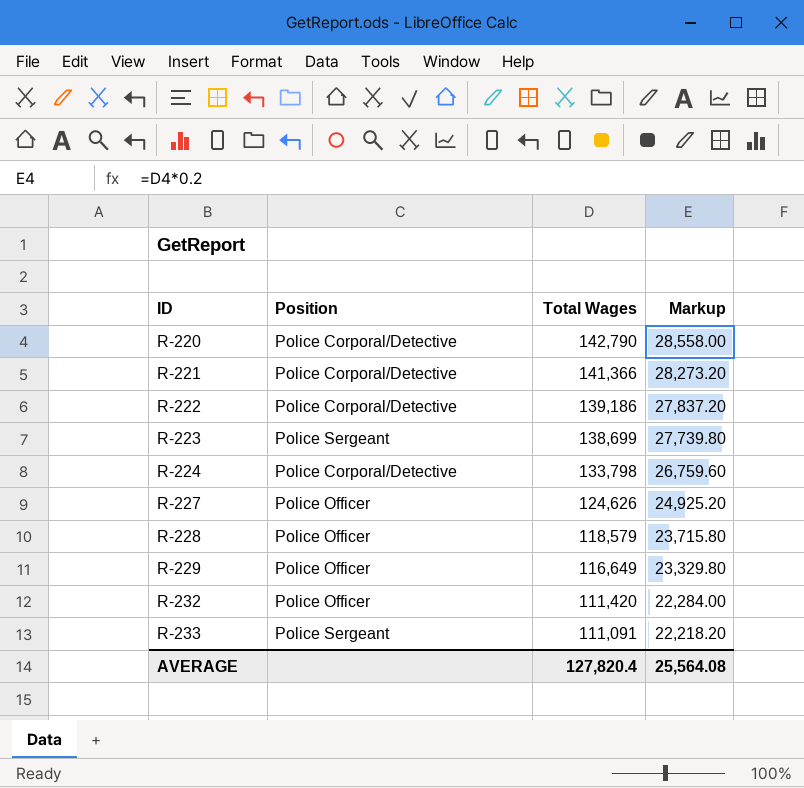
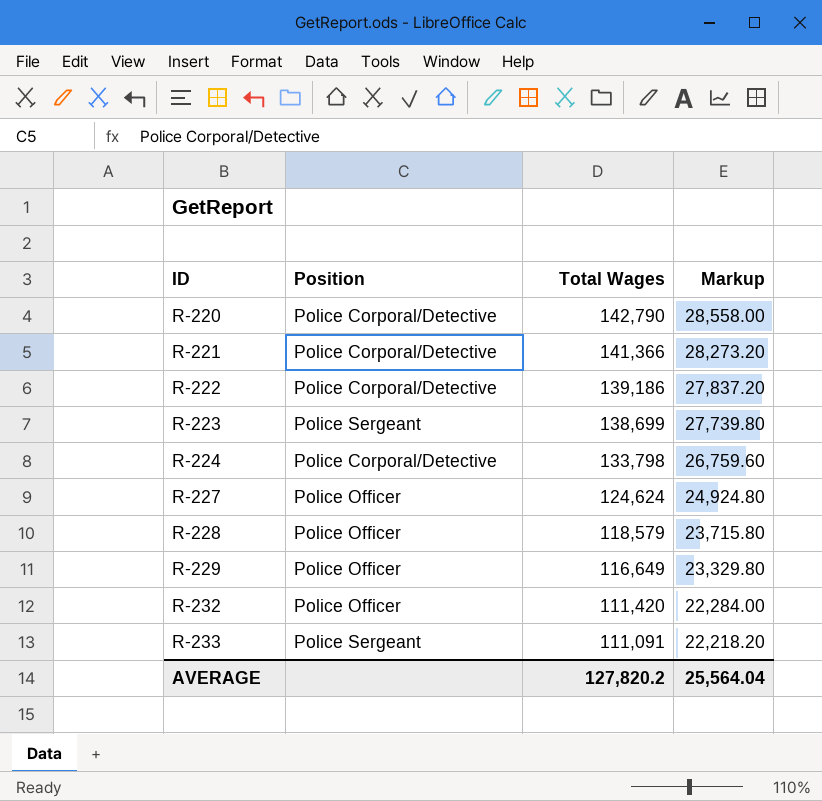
R-227 | Total Wages: 124,626 -> 124,624
R-227 | Markup: 24,925.20 -> 24,924.80
AVERAGE | Total Wages: 127,820.4 -> 127,820.2
AVERAGE | Markup: 25,564.08 -> 25,564.04

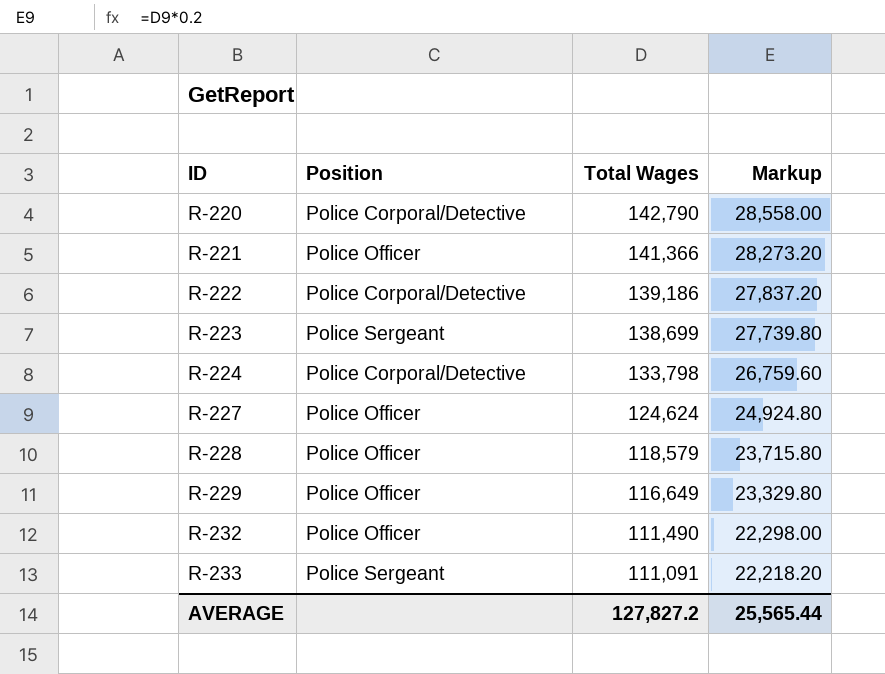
R-221 | Position: Police Corporal/Detective -> Police Officer
R-232 | Total Wages: 111,420 -> 111,490
R-232 | Markup: 22,284.00 -> 22,298.00
AVERAGE | Total Wages: 127,820.2 -> 127,827.2
AVERAGE | Markup: 25,564.04 -> 25,565.44

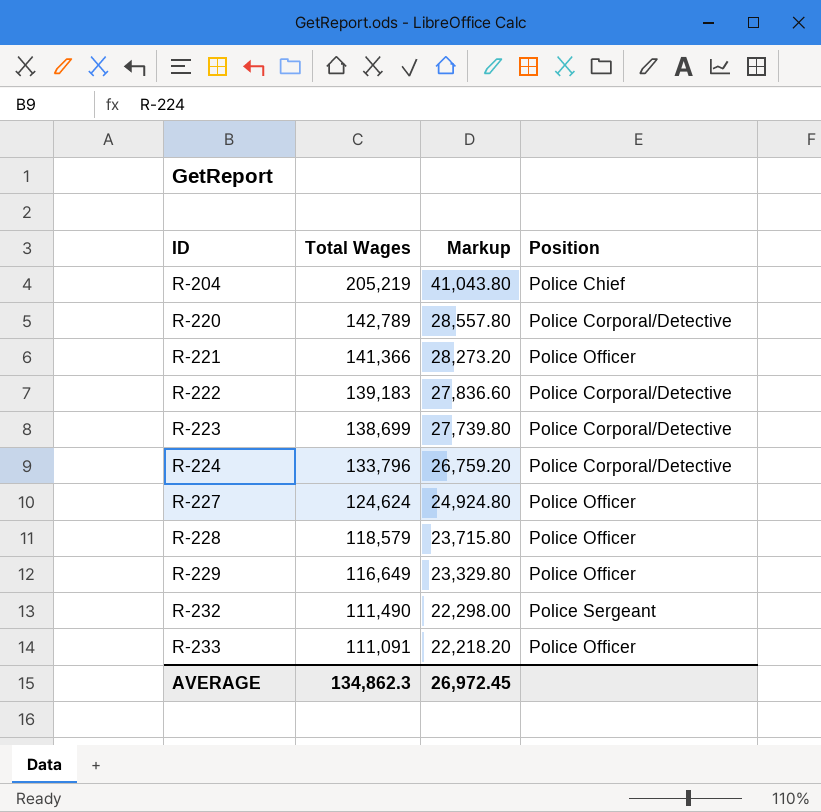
column Position | position: 2 -> 4
row R-204: none -> 205,219 | 41,043.80 | Police Chief
R-220 | Total Wages: 142,790 -> 142,789
R-220 | Markup: 28,558.00 -> 28,557.80
R-222 | Total Wages: 139,186 -> 139,183
R-222 | Markup: 27,837.20 -> 27,836.60
R-223 | Position: Police Sergeant -> Police Corporal/Detective
R-224 | Total Wages: 133,798 -> 133,796
R-224 | Markup: 26,759.60 -> 26,759.20
R-232 | Position: Police Officer -> Police Sergeant
R-233 | Position: Police Sergeant -> Police Officer
AVERAGE | Total Wages: 127,827.2 -> 134,862.3
AVERAGE | Markup: 25,565.44 -> 26,972.45

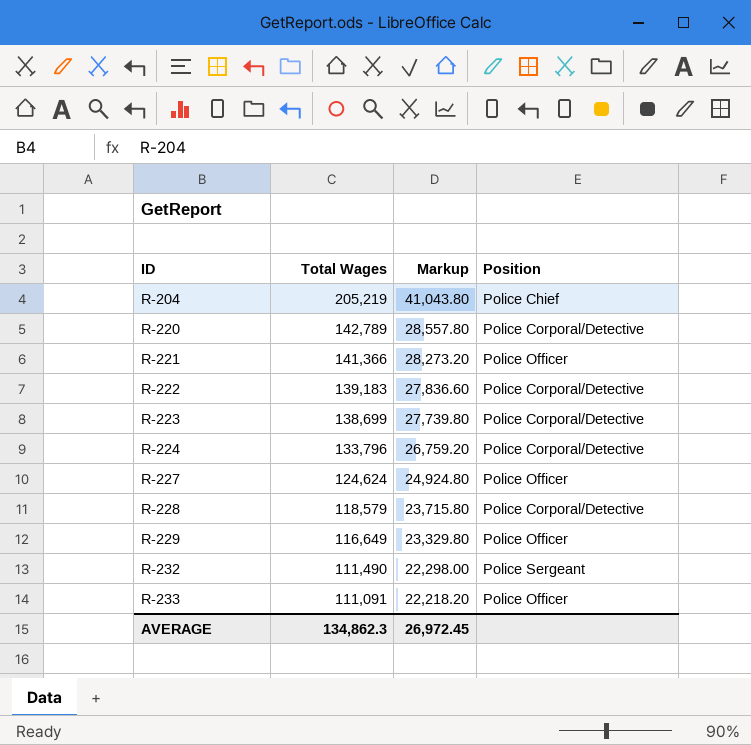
R-228 | Position: Police Officer -> Police Corporal/Detective

